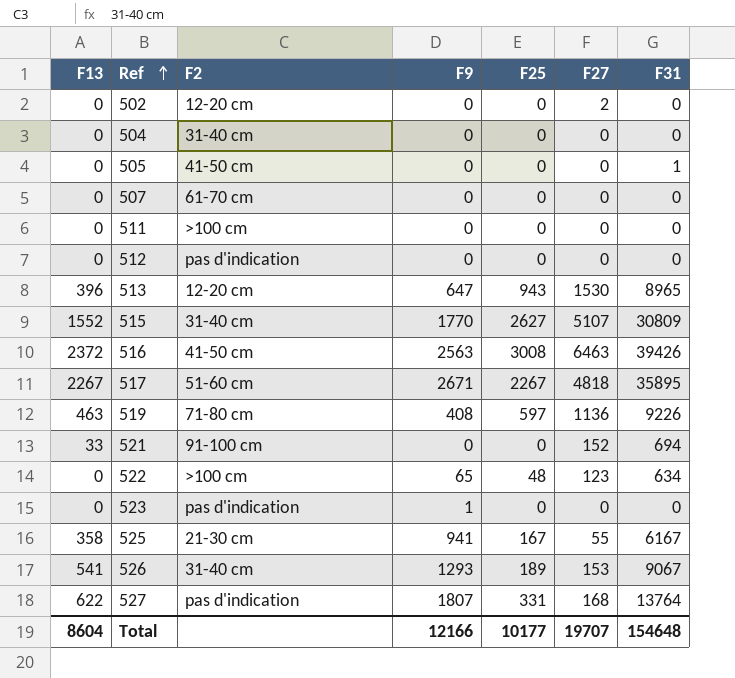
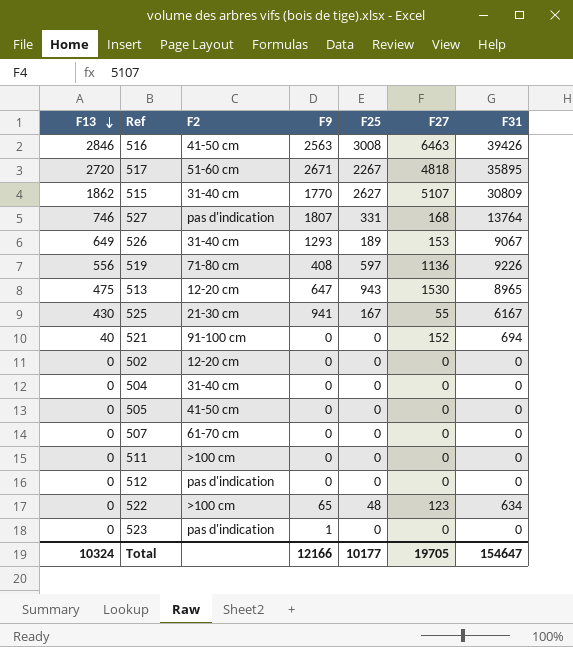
row order: Ref ascending -> F13 descending
516 | F13: 2372 -> 2846
517 | F13: 2267 -> 2720
515 | F13: 1552 -> 1862
527 | F13: 622 -> 746
526 | F13: 541 -> 649
519 | F13: 463 -> 556
513 | F13: 396 -> 475
525 | F13: 358 -> 430
521 | F13: 33 -> 40
502 | F27: 2 -> 0
505 | F31: 1 -> 0
Total | F13: 8604 -> 10324
Total | F27: 19707 -> 19705
Total | F31: 154648 -> 154647

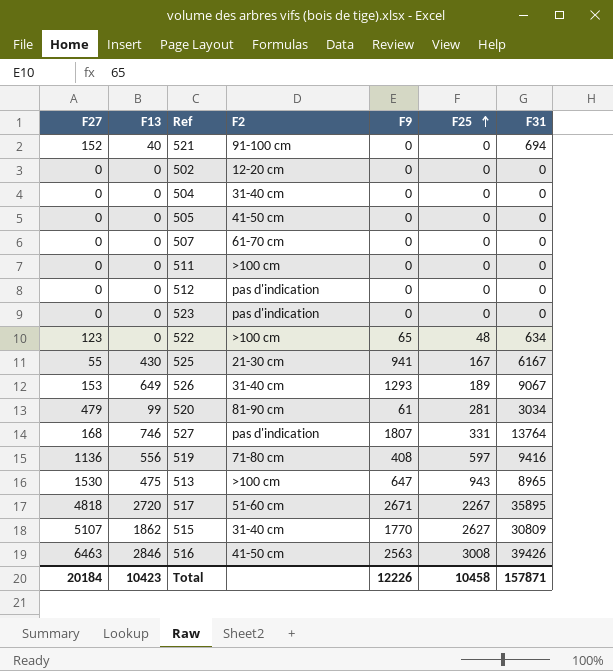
row order: F13 descending -> F25 ascending
column F27 | position: 6 -> 1
523 | F9: 1 -> 0
row 520: none -> 479 | 99 | 81-90 cm | 61 | 281 | 3034
519 | F31: 9226 -> 9416
513 | F2: 12-20 cm -> >100 cm
Total | F27: 19705 -> 20184
Total | F13: 10324 -> 10423
Total | F9: 12166 -> 12226
Total | F25: 10177 -> 10458
Total | F31: 154647 -> 157871

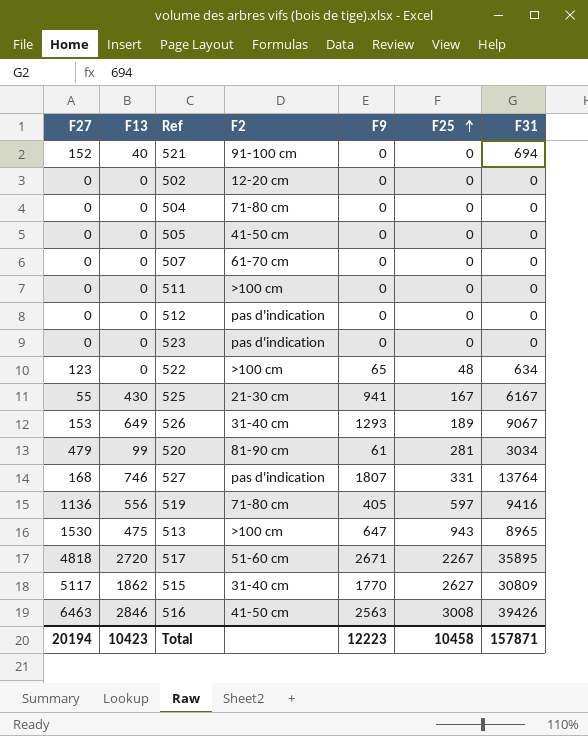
504 | F2: 31-40 cm -> 71-80 cm
519 | F9: 408 -> 405
515 | F27: 5107 -> 5117
Total | F27: 20184 -> 20194
Total | F9: 12226 -> 12223

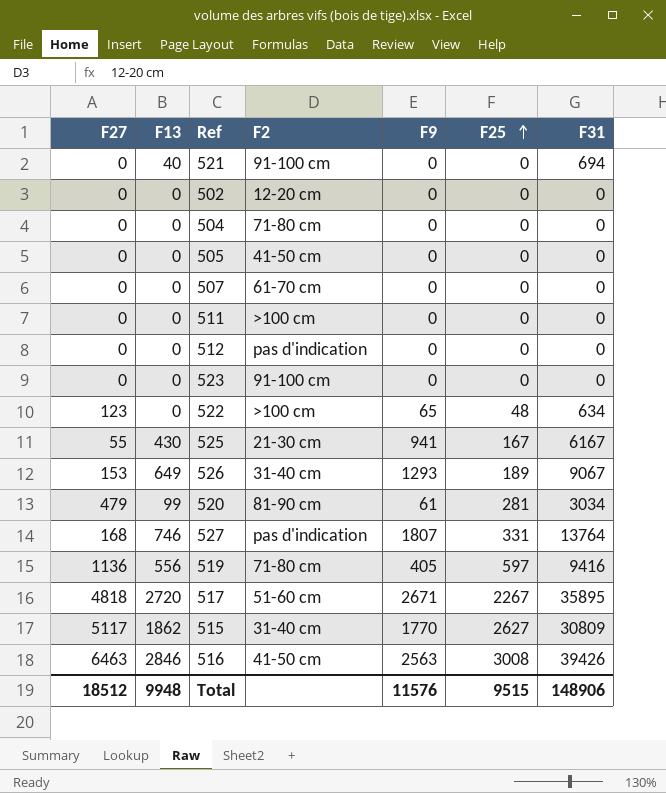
row 513: 1530 | 475 | >100 cm | 647 | 943 | 8965 -> none
521 | F27: 152 -> 0
523 | F2: pas d'indication -> 91-100 cm
Total | F27: 20194 -> 18512
Total | F13: 10423 -> 9948
Total | F9: 12223 -> 11576
Total | F25: 10458 -> 9515
Total | F31: 157871 -> 148906

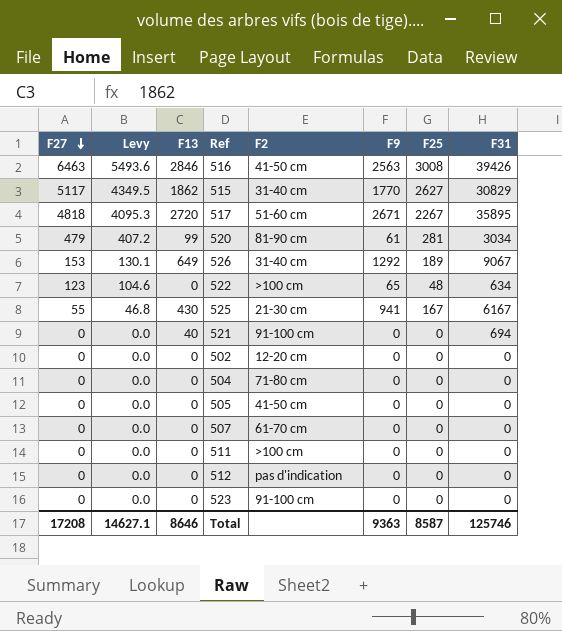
row order: F25 ascending -> F27 descending
column Levy | formula: none -> [F27] * 0.85
row 527: 168 | 746 | pas d'indication | 1807 | 331 | 13764 -> none
row 519: 1136 | 556 | 71-80 cm | 405 | 597 | 9416 -> none
515 | F31: 30809 -> 30829
526 | F9: 1293 -> 1292
Total | F27: 18512 -> 17208
Total | F13: 9948 -> 8646
Total | F9: 11576 -> 9363
Total | F25: 9515 -> 8587
Total | F31: 148906 -> 125746

